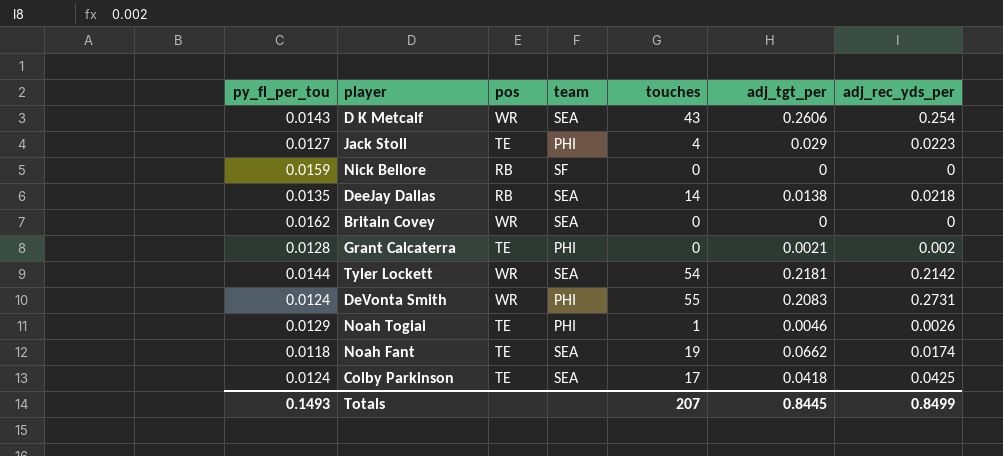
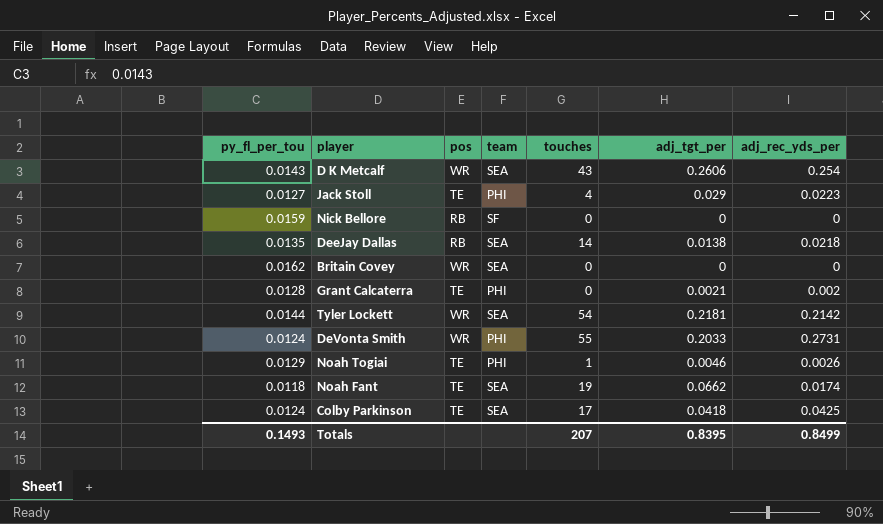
DeVonta Smith | adj_tgt_per: 0.2083 -> 0.2033
Totals | adj_tgt_per: 0.8445 -> 0.8395

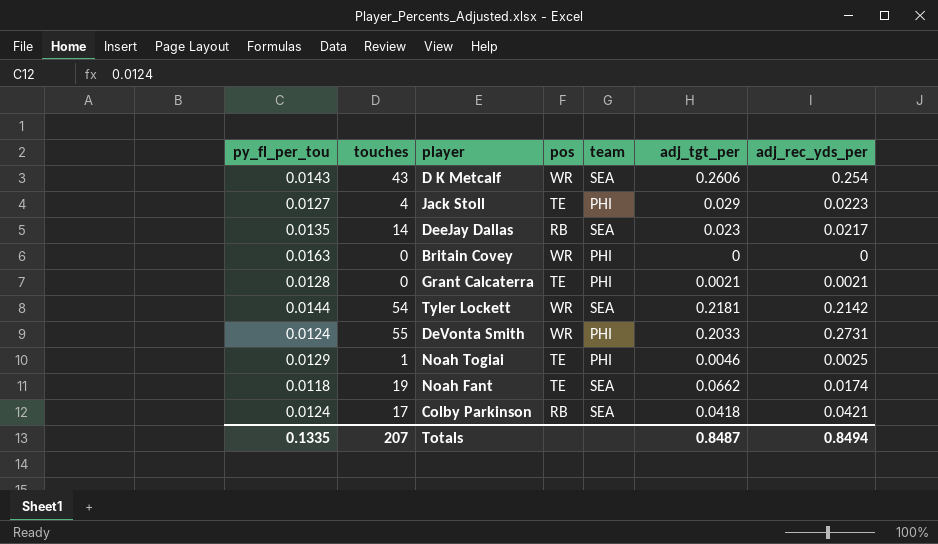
column touches | position: 5 -> 2
row Nick Bellore: 0.0159 | RB | SF | 0 | 0 | 0 -> none
DeeJay Dallas | adj_tgt_per: 0.0138 -> 0.023
DeeJay Dallas | adj_rec_yds_per: 0.0218 -> 0.0217
Britain Covey | py_fl_per_tou: 0.0162 -> 0.0163
Britain Covey | team: SEA -> PHI
Grant Calcaterra | adj_rec_yds_per: 0.002 -> 0.0021
Noah Togiai | adj_rec_yds_per: 0.0026 -> 0.0025
Colby Parkinson | pos: TE -> RB
Colby Parkinson | adj_rec_yds_per: 0.0425 -> 0.0421
Totals | py_fl_per_tou: 0.1493 -> 0.1335
Totals | adj_tgt_per: 0.8395 -> 0.8487
Totals | adj_rec_yds_per: 0.8499 -> 0.8494

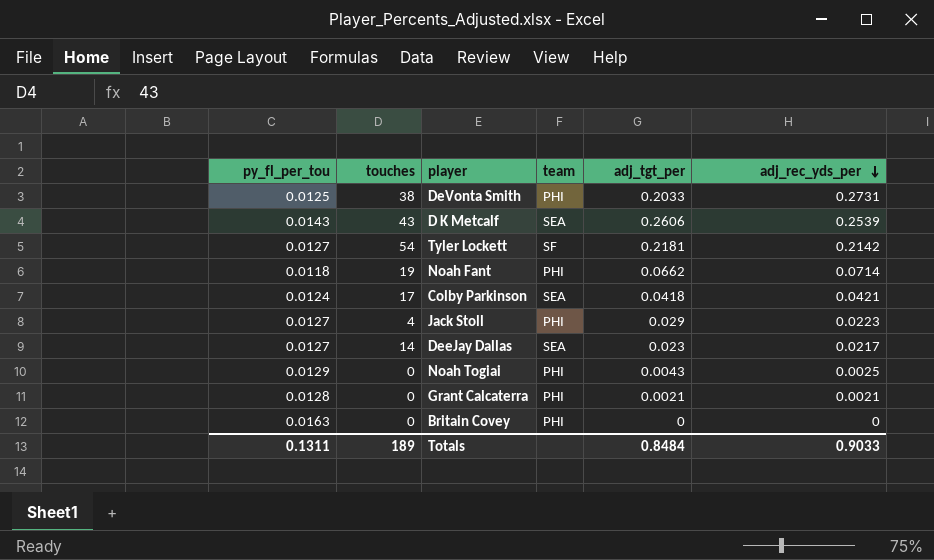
row order: none -> adj_rec_yds_per descending
column pos | position: 4 -> none
DeVonta Smith | py_fl_per_tou: 0.0124 -> 0.0125
DeVonta Smith | touches: 55 -> 38
D K Metcalf | adj_rec_yds_per: 0.254 -> 0.2539
Tyler Lockett | py_fl_per_tou: 0.0144 -> 0.0127
Tyler Lockett | team: SEA -> SF
Noah Fant | team: SEA -> PHI
Noah Fant | adj_rec_yds_per: 0.0174 -> 0.0714
DeeJay Dallas | py_fl_per_tou: 0.0135 -> 0.0127
Noah Togiai | touches: 1 -> 0
Noah Togiai | adj_tgt_per: 0.0046 -> 0.0043
Totals | py_fl_per_tou: 0.1335 -> 0.1311
Totals | touches: 207 -> 189
Totals | adj_tgt_per: 0.8487 -> 0.8484
Totals | adj_rec_yds_per: 0.8494 -> 0.9033

